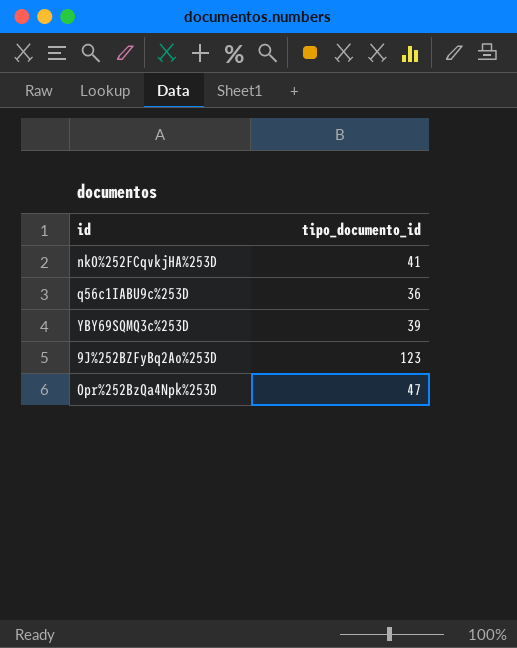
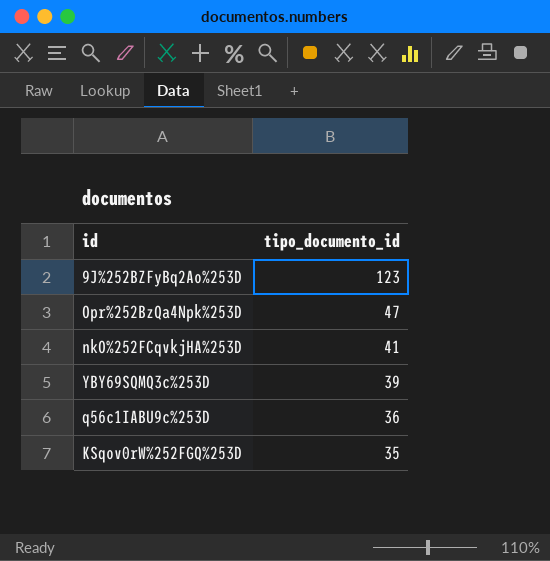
row order: none -> tipo_documento_id descending
row KSqov0rW%252FGQ%253D: none -> 35

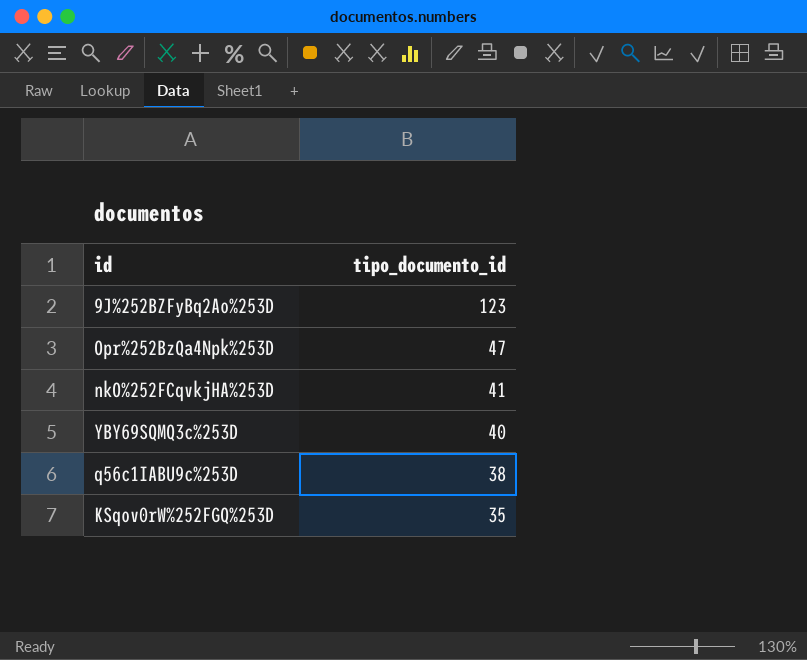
YBY69SQMQ3c%253D | tipo_documento_id: 39 -> 40
q56c1IABU9c%253D | tipo_documento_id: 36 -> 38

